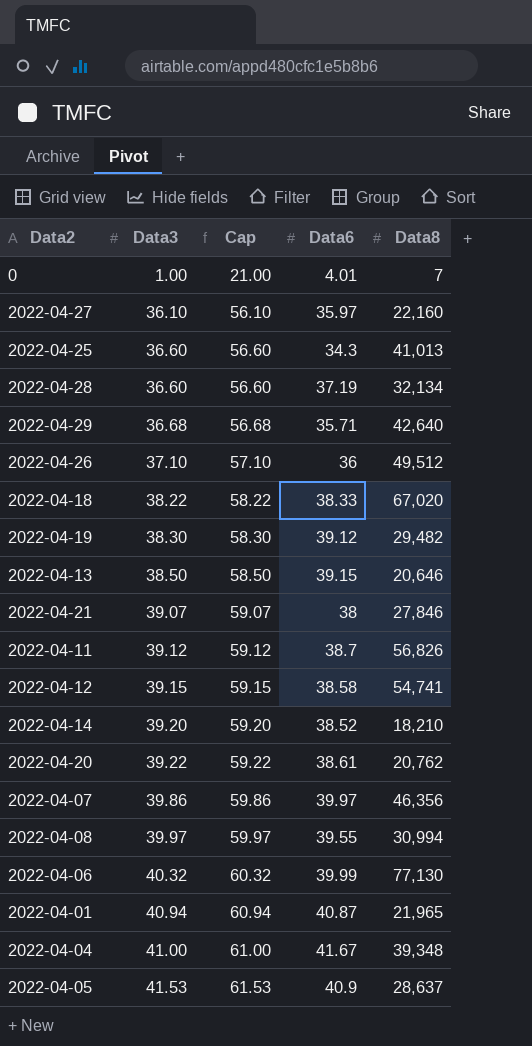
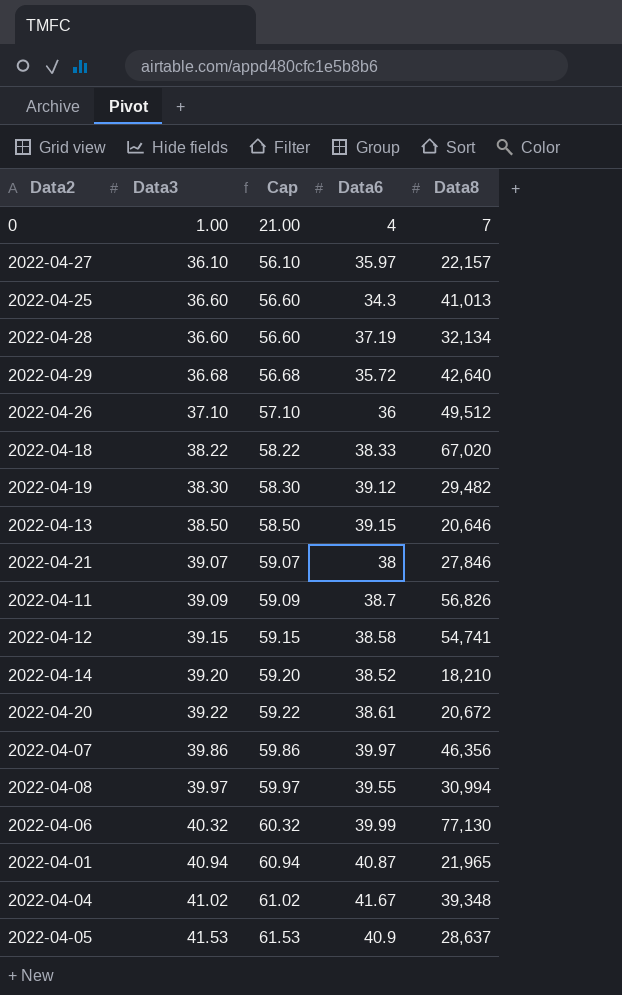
0 | Data6: 4.01 -> 4
2022-04-27 | Data8: 22,160 -> 22,157
2022-04-29 | Data6: 35.71 -> 35.72
2022-04-11 | Data3: 39.12 -> 39.09
2022-04-11 | Cap: 59.12 -> 59.09
2022-04-20 | Data8: 20,762 -> 20,672
2022-04-04 | Data3: 41.00 -> 41.02
2022-04-04 | Cap: 61.00 -> 61.02

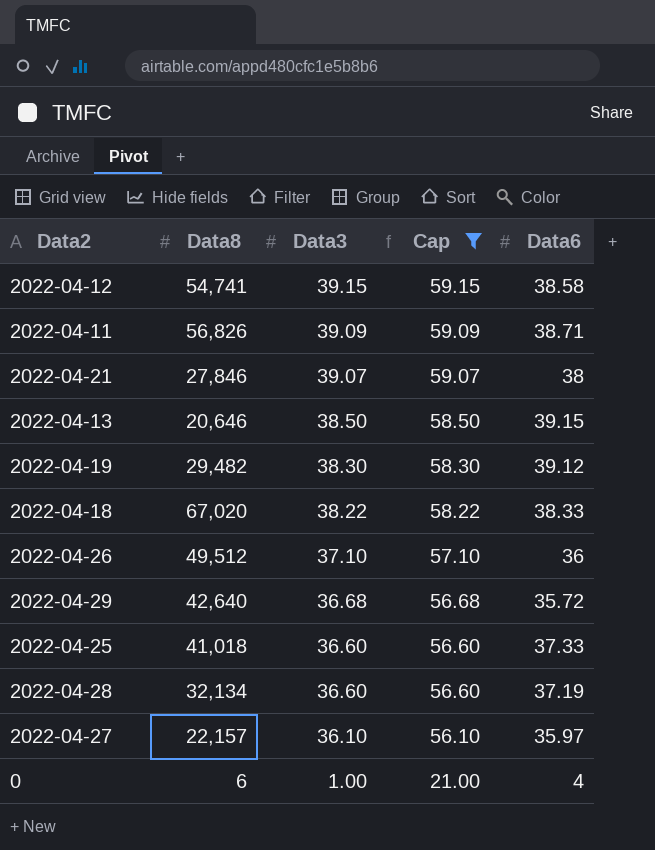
filter: none -> Cap <= 59.15
row order: Data3 ascending -> Data3 descending
column Data8 | position: 5 -> 2
2022-04-11 | Data6: 38.7 -> 38.71
2022-04-25 | Data8: 41,013 -> 41,018
2022-04-25 | Data6: 34.3 -> 37.33
0 | Data8: 7 -> 6

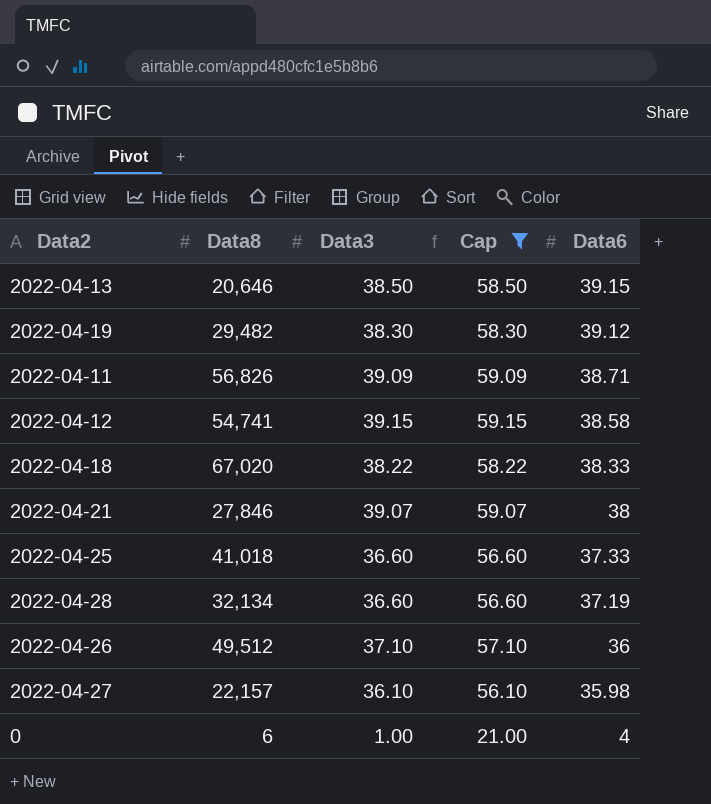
row order: Data3 descending -> Data6 descending
row 2022-04-29: 42,640 | 36.68 | 56.68 | 35.72 -> none
2022-04-27 | Data6: 35.97 -> 35.98

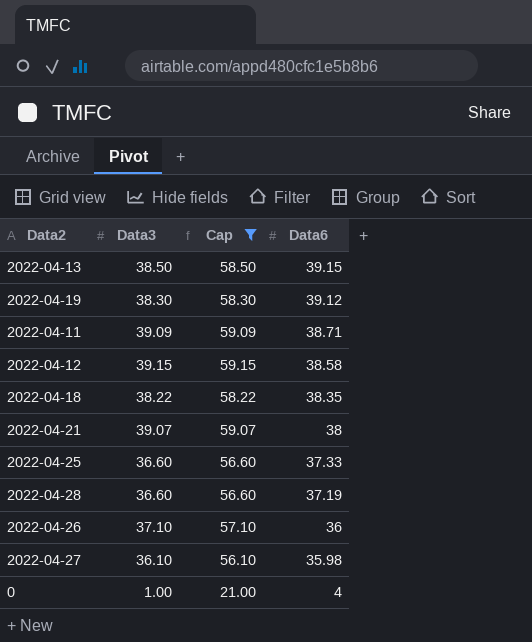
column Data8 | position: 2 -> none
2022-04-18 | Data6: 38.33 -> 38.35

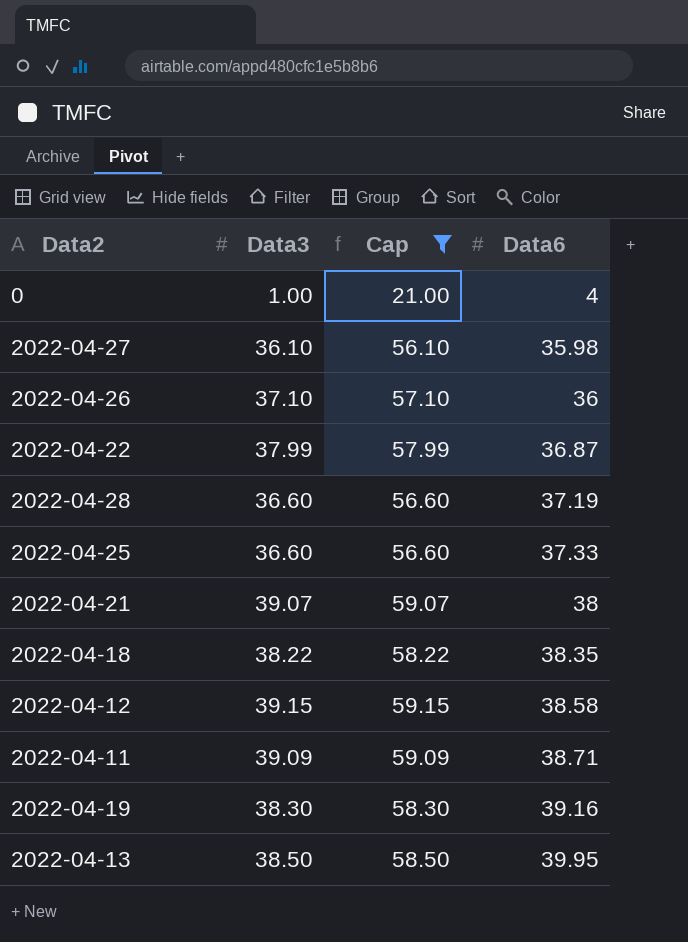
row order: Data6 descending -> Data6 ascending
row 2022-04-22: none -> 37.99 | 57.99 | 36.87
2022-04-19 | Data6: 39.12 -> 39.16
2022-04-13 | Data6: 39.15 -> 39.95

